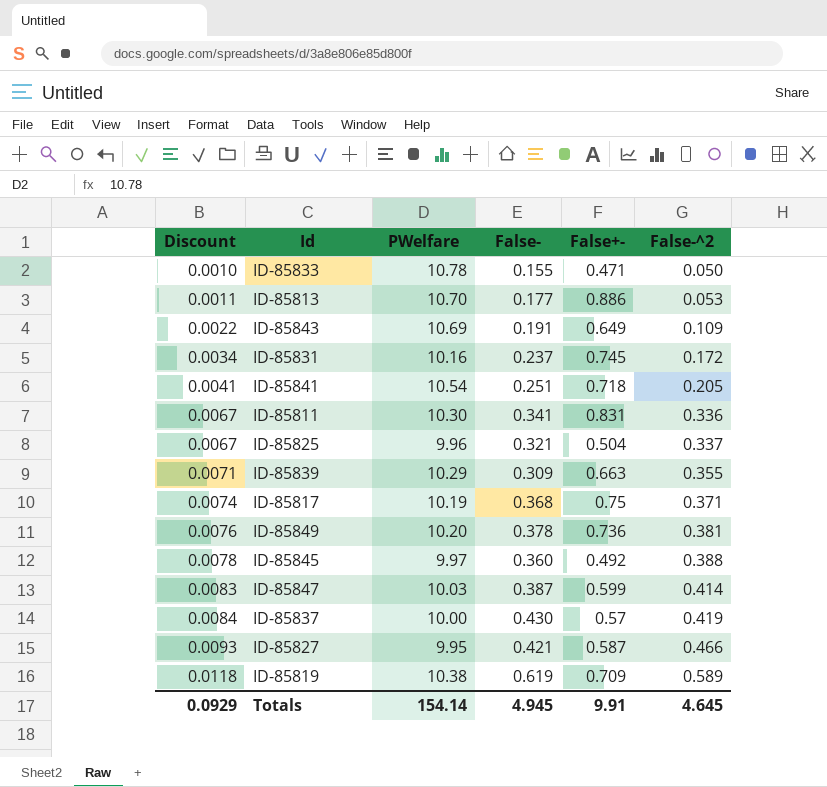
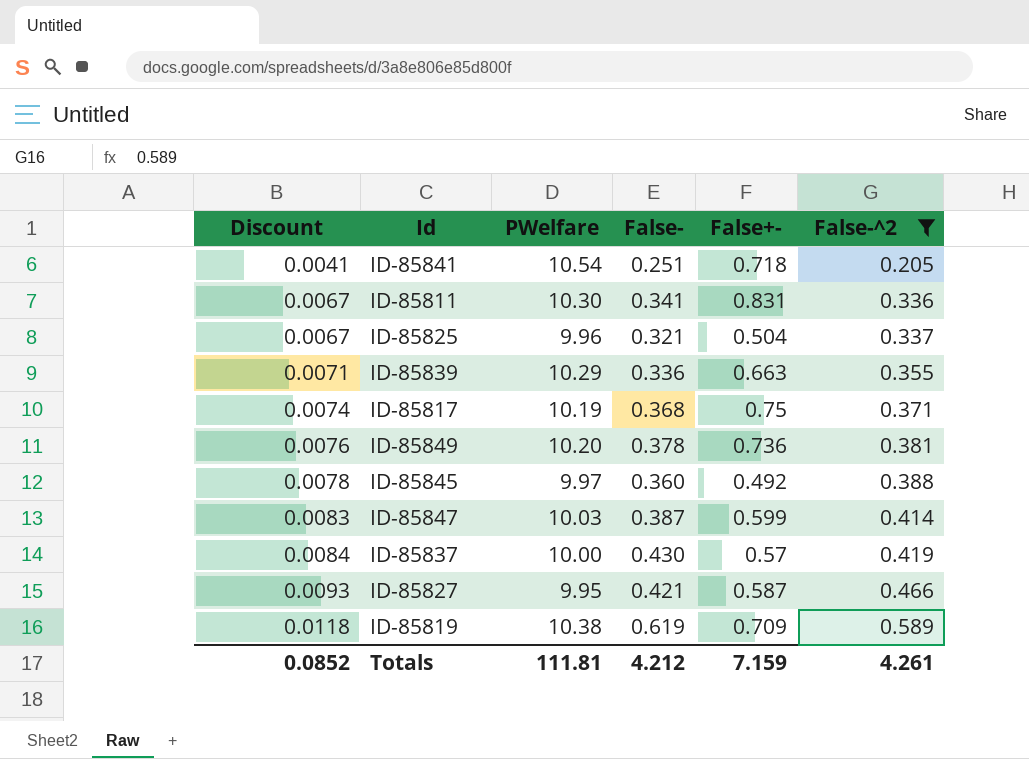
filter: none -> False-^2 >= 0.205
ID-85839 | False-: 0.309 -> 0.336
Totals | Discount: 0.0929 -> 0.0852
Totals | PWelfare: 154.14 -> 111.81
Totals | False-: 4.945 -> 4.212
Totals | False+-: 9.91 -> 7.159
Totals | False-^2: 4.645 -> 4.261

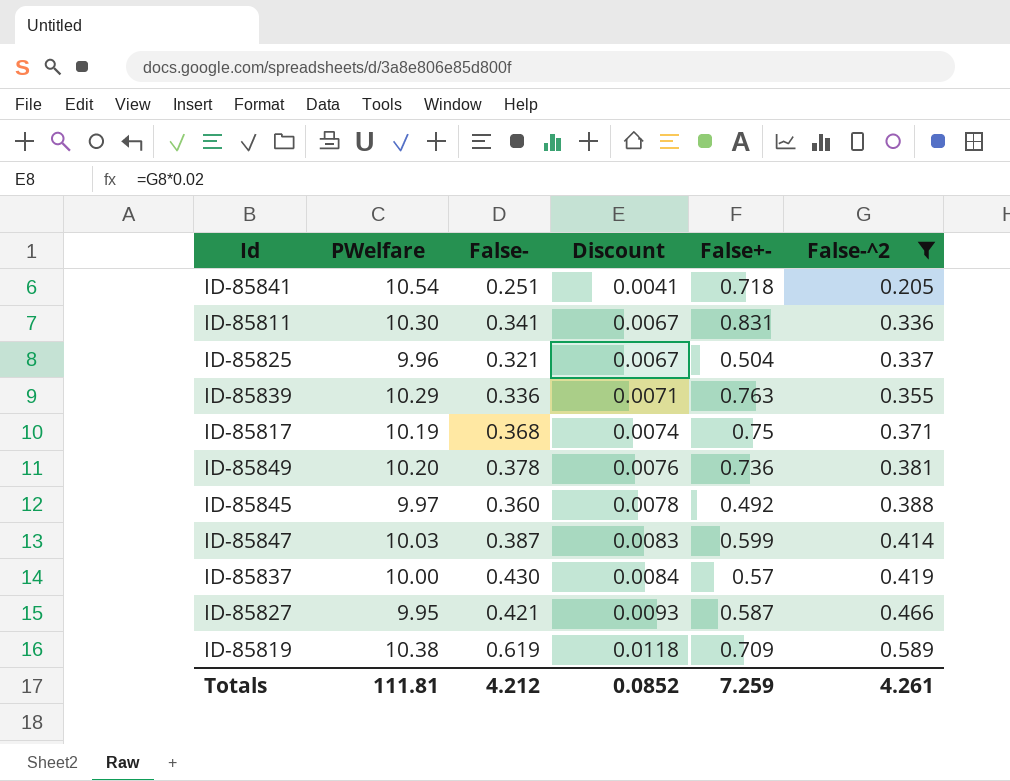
column Discount | position: 1 -> 4
ID-85839 | False+-: 0.663 -> 0.763
Totals | False+-: 7.159 -> 7.259

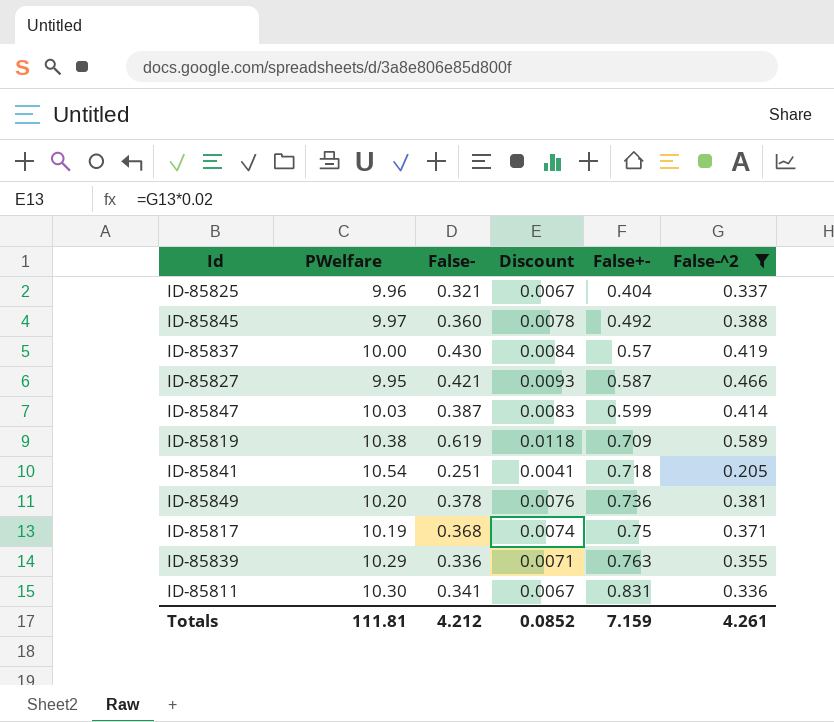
row order: Discount ascending -> False+- ascending
ID-85825 | False+-: 0.504 -> 0.404
Totals | False+-: 7.259 -> 7.159

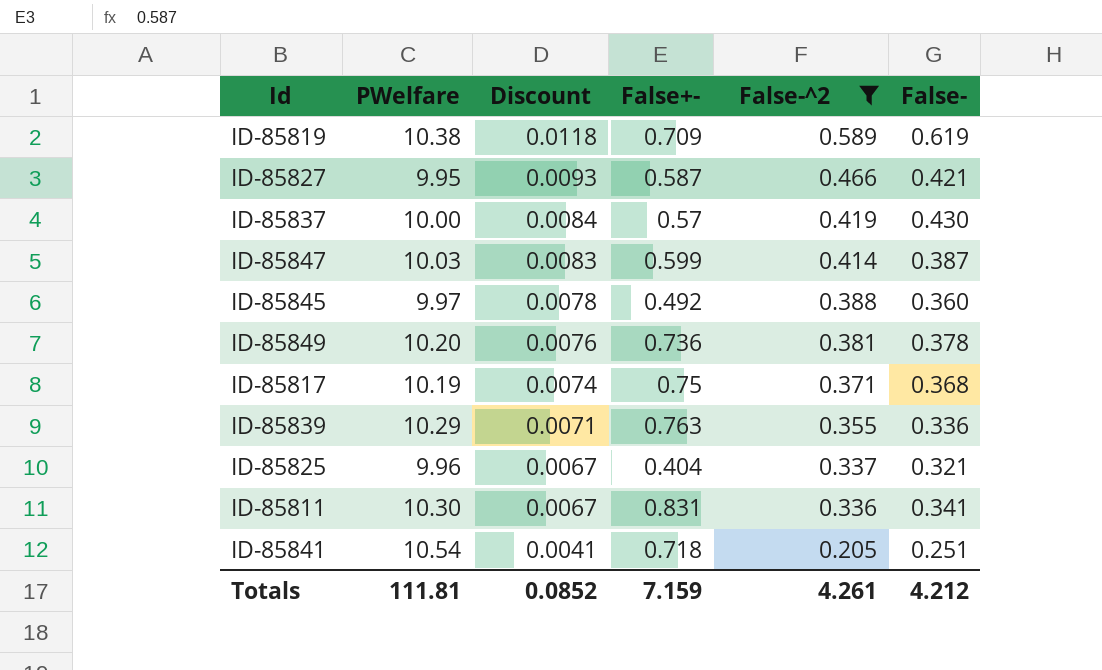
row order: False+- ascending -> Discount descending
column False- | position: 3 -> 6

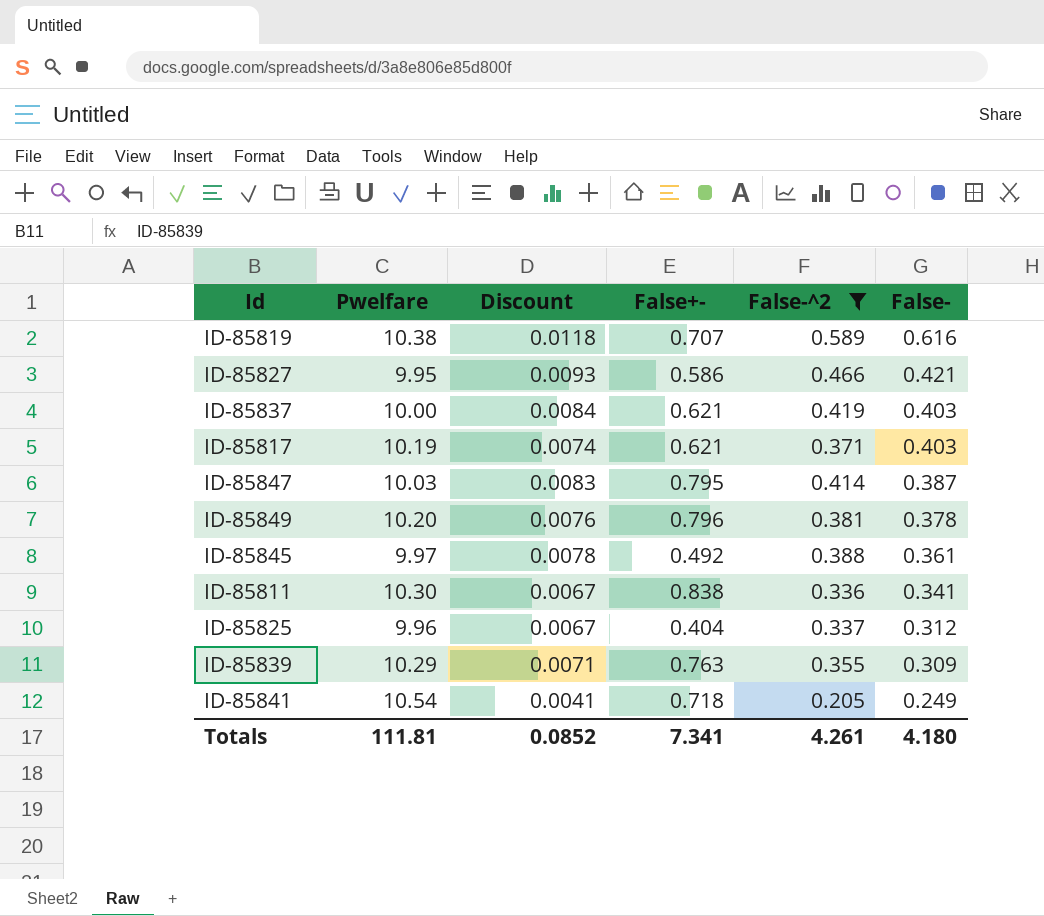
row order: Discount descending -> False- descending
column name: PWelfare -> Pwelfare
ID-85819 | False+-: 0.709 -> 0.707
ID-85819 | False-: 0.619 -> 0.616
ID-85827 | False+-: 0.587 -> 0.586
ID-85837 | False+-: 0.57 -> 0.621
ID-85837 | False-: 0.430 -> 0.403
ID-85817 | False+-: 0.75 -> 0.621
ID-85817 | False-: 0.368 -> 0.403
ID-85847 | False+-: 0.599 -> 0.795
ID-85849 | False+-: 0.736 -> 0.796
ID-85845 | False-: 0.360 -> 0.361
ID-85811 | False+-: 0.831 -> 0.838
ID-85825 | False-: 0.321 -> 0.312
ID-85839 | False-: 0.336 -> 0.309
ID-85841 | False-: 0.251 -> 0.249
Totals | False+-: 7.159 -> 7.341
Totals | False-: 4.212 -> 4.180

